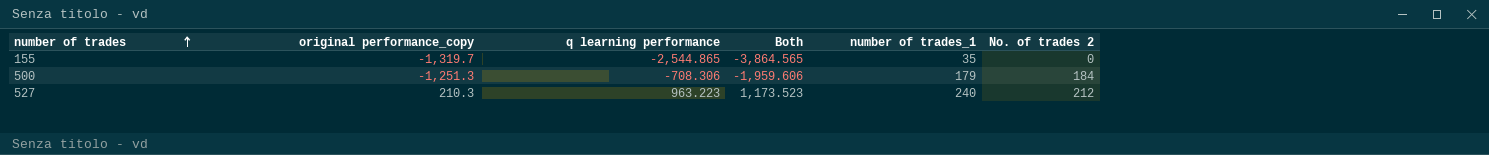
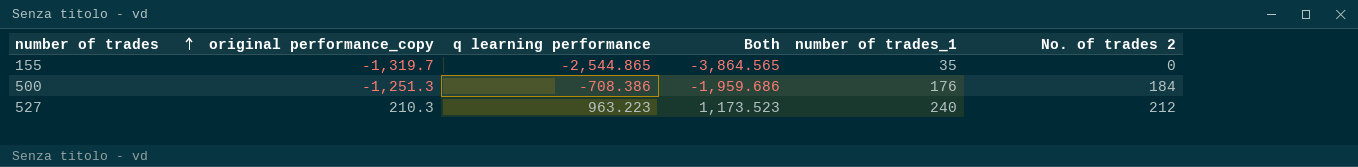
500 | q learning performance: -708.306 -> -708.386
500 | Both: -1,959.606 -> -1,959.686
500 | number of trades_1: 179 -> 176

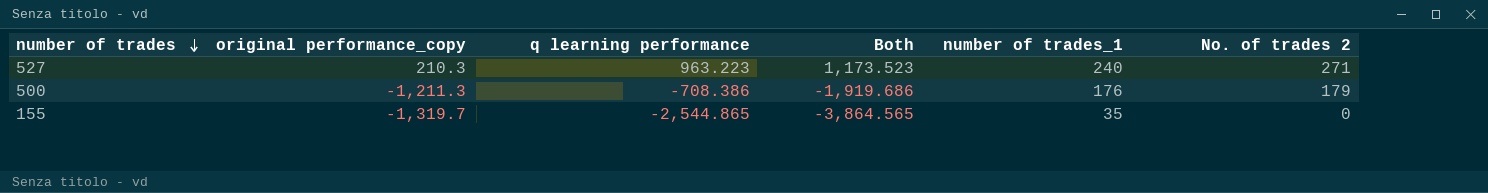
row order: number of trades ascending -> number of trades descending
527 | No. of trades 2: 212 -> 271
500 | original performance_copy: -1,251.3 -> -1,211.3
500 | Both: -1,959.686 -> -1,919.686
500 | No. of trades 2: 184 -> 179

